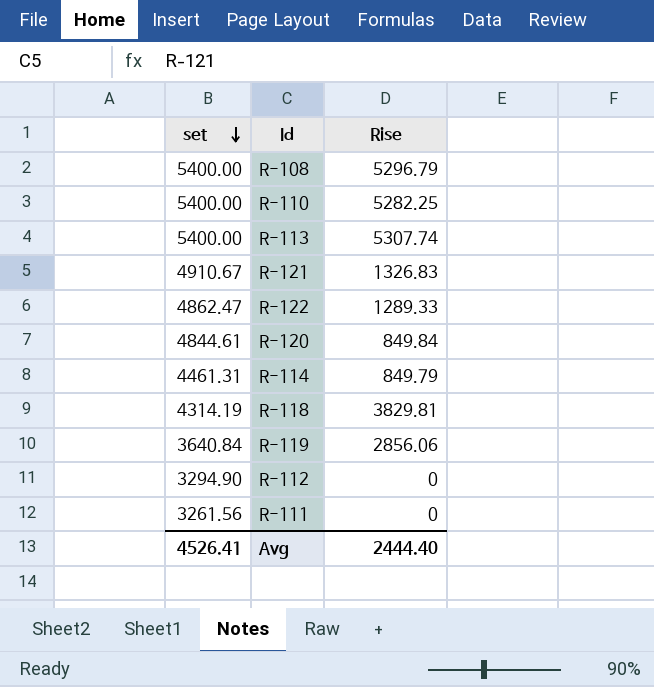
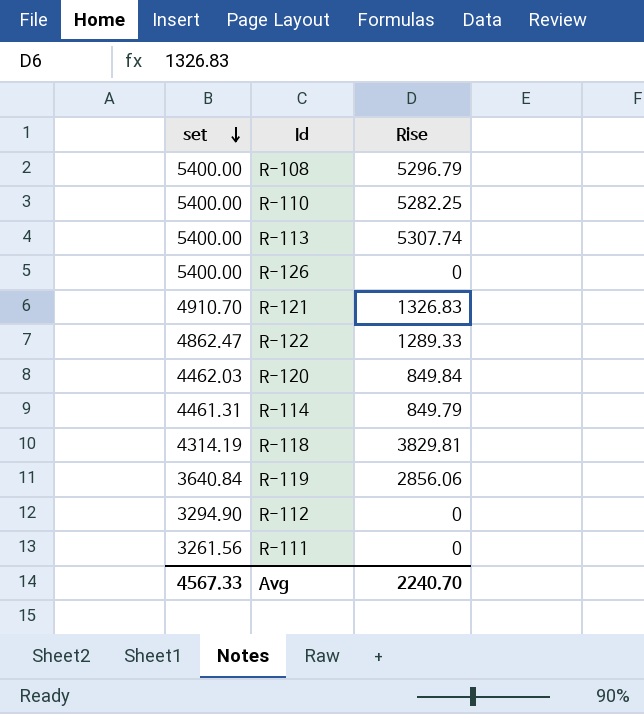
row R-126: none -> 5400.00 | 0
R-121 | set: 4910.67 -> 4910.70
R-120 | set: 4844.61 -> 4462.03
Avg | set: 4526.41 -> 4567.33
Avg | Rise: 2444.40 -> 2240.70

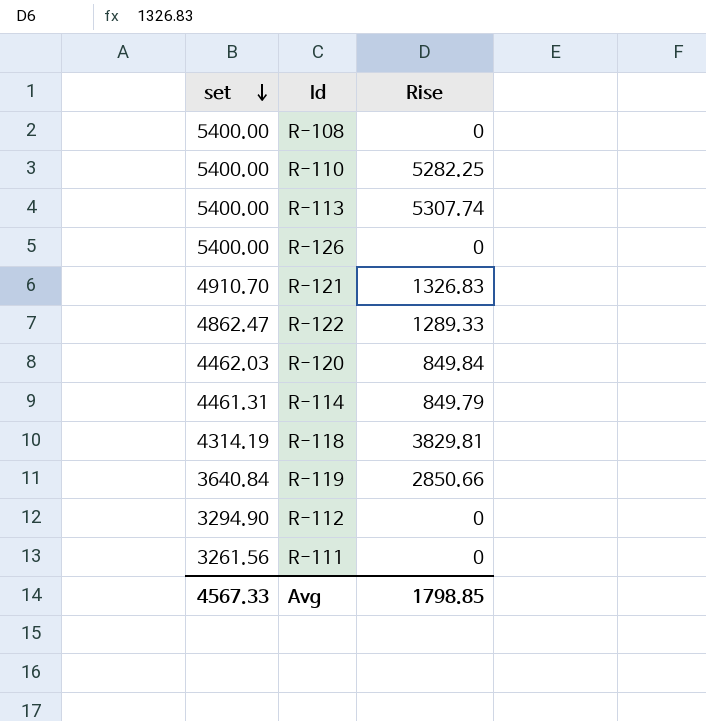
R-108 | Rise: 5296.79 -> 0
R-119 | Rise: 2856.06 -> 2850.66
Avg | Rise: 2240.70 -> 1798.85

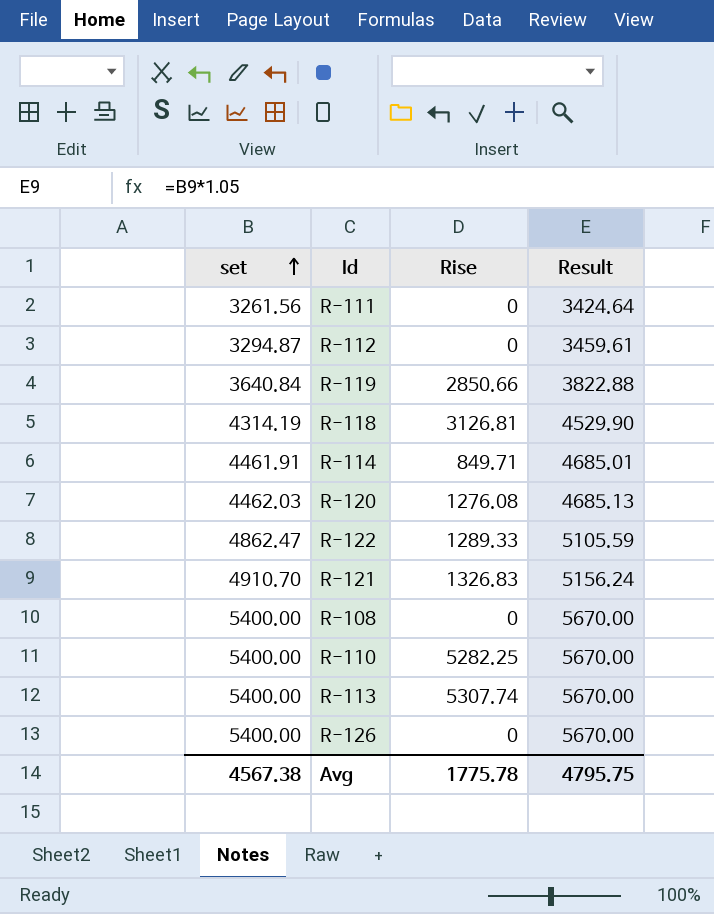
row order: set descending -> set ascending
column Result | formula: none -> [set] * 1.05
R-112 | set: 3294.90 -> 3294.87
R-118 | Rise: 3829.81 -> 3126.81
R-114 | set: 4461.31 -> 4461.91
R-114 | Rise: 849.79 -> 849.71
R-120 | Rise: 849.84 -> 1276.08
Avg | set: 4567.33 -> 4567.38
Avg | Rise: 1798.85 -> 1775.78

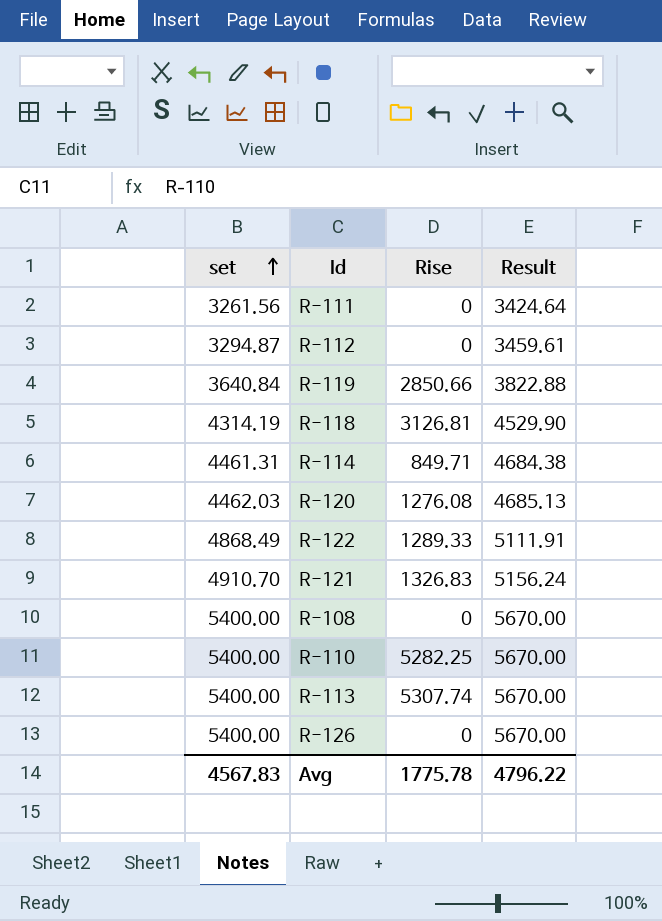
R-114 | set: 4461.91 -> 4461.31
R-114 | Result: 4685.01 -> 4684.38
R-122 | set: 4862.47 -> 4868.49
R-122 | Result: 5105.59 -> 5111.91
Avg | set: 4567.38 -> 4567.83
Avg | Result: 4795.75 -> 4796.22

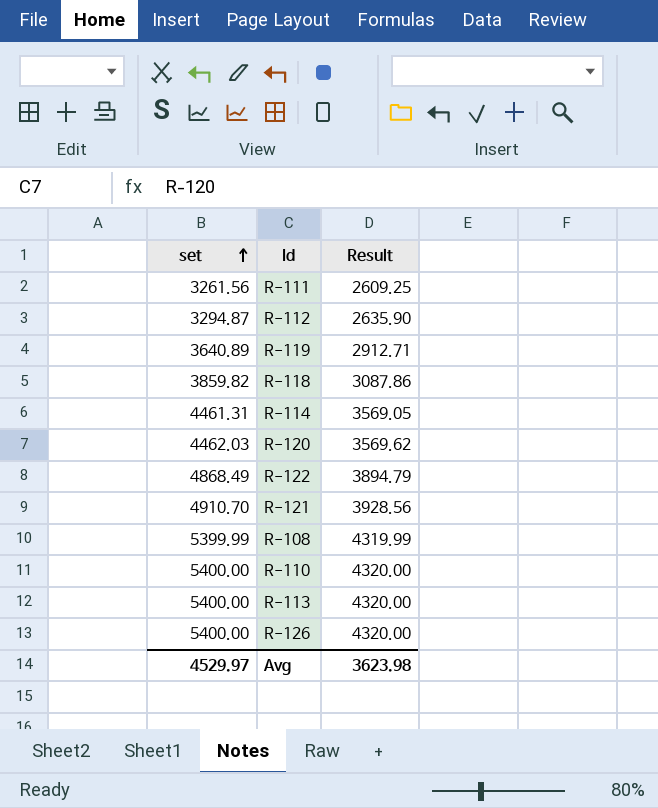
column Rise | position: 3 -> none
column Result | formula: [set] * 1.05 -> [set] * 0.8
R-119 | set: 3640.84 -> 3640.89
R-118 | set: 4314.19 -> 3859.82
R-108 | set: 5400.00 -> 5399.99
Avg | set: 4567.83 -> 4529.97
Avg | Result: 4796.22 -> 3623.98

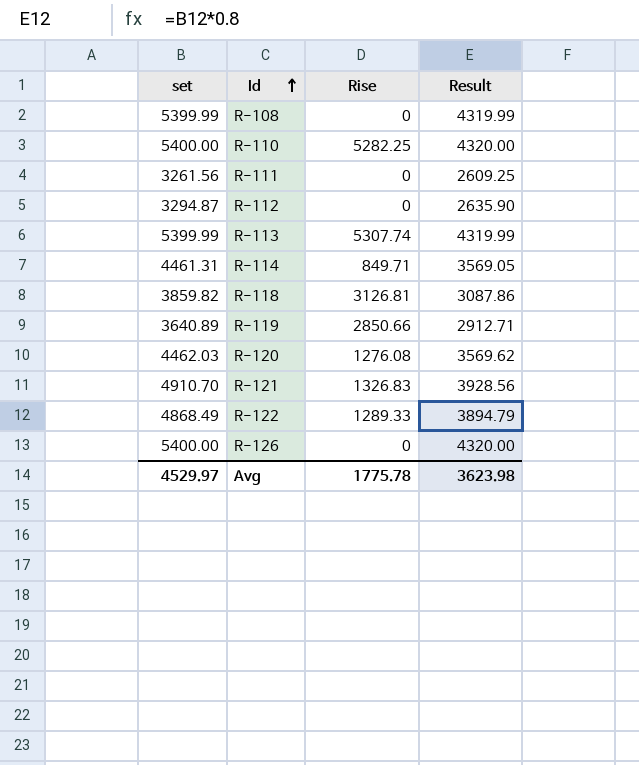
row order: set ascending -> Id ascending
column Rise | position: none -> 3
R-113 | set: 5400.00 -> 5399.99
R-113 | Result: 4320.00 -> 4319.99

